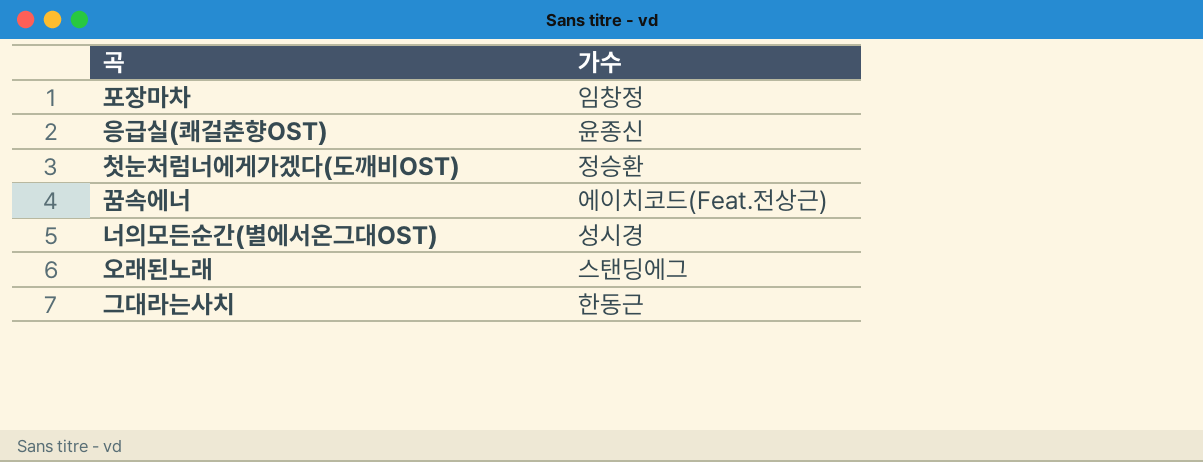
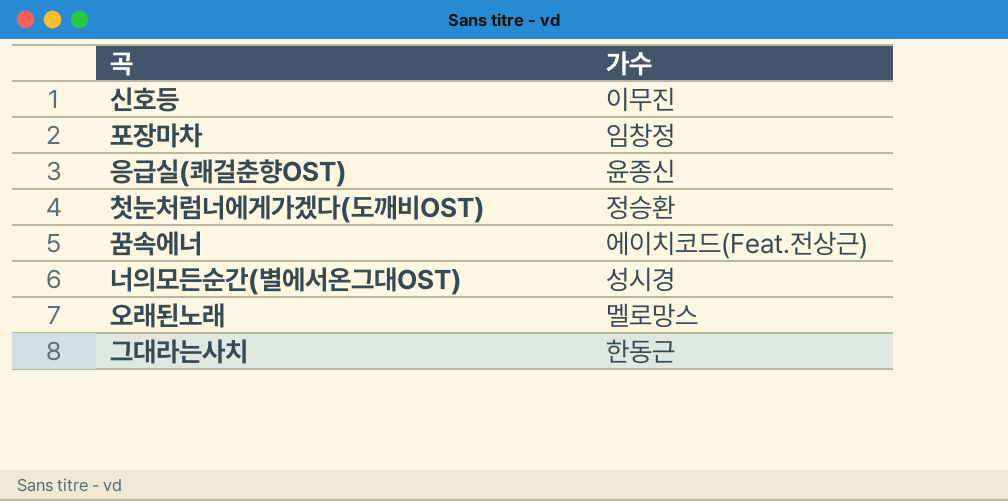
row 신호등: none -> 이무진
오래된노래 | 가수: 스탠딩에그 -> 멜로망스

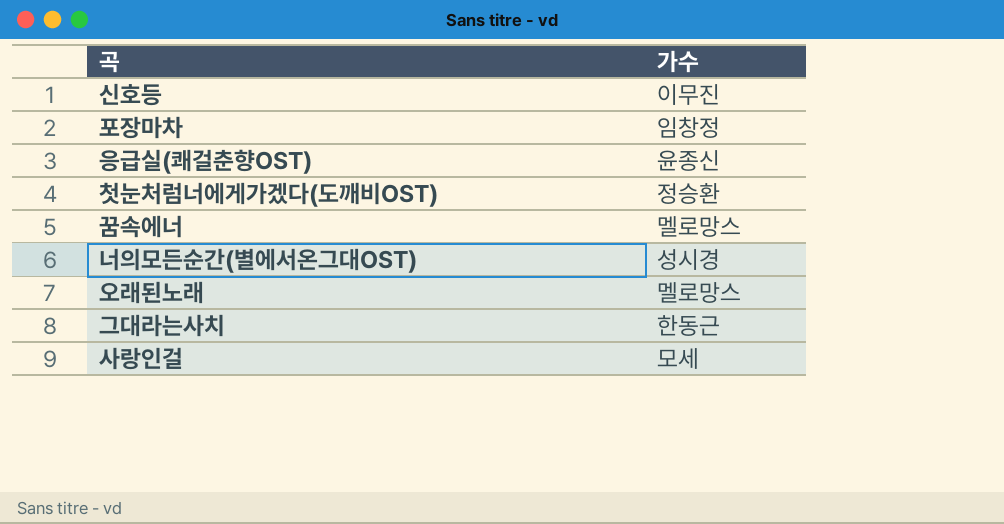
꿈속에너 | 가수: 에이치코드(Feat.전상근) -> 멜로망스
row 사랑인걸: none -> 모세

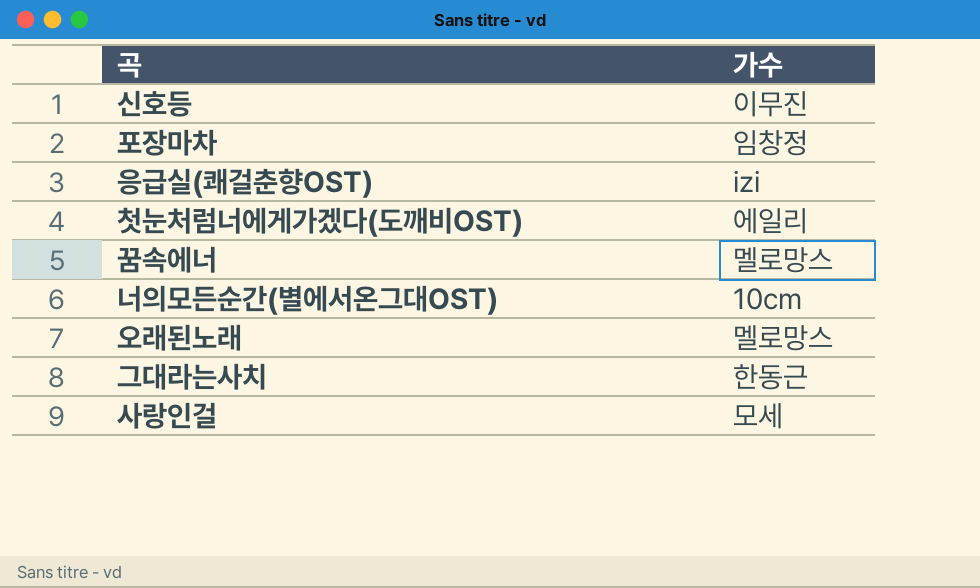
응급실(쾌걸춘향OST) | 가수: 윤종신 -> izi
첫눈처럼너에게가겠다(도깨비OST) | 가수: 정승환 -> 에일리
너의모든순간(별에서온그대OST) | 가수: 성시경 -> 10cm

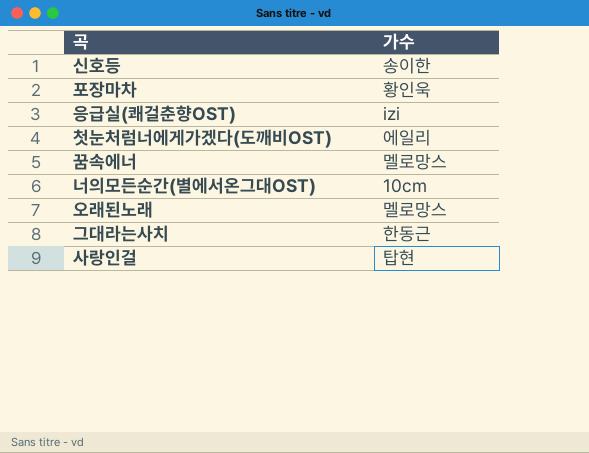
신호등 | 가수: 이무진 -> 송이한
포장마차 | 가수: 임창정 -> 황인욱
사랑인걸 | 가수: 모세 -> 탑현

